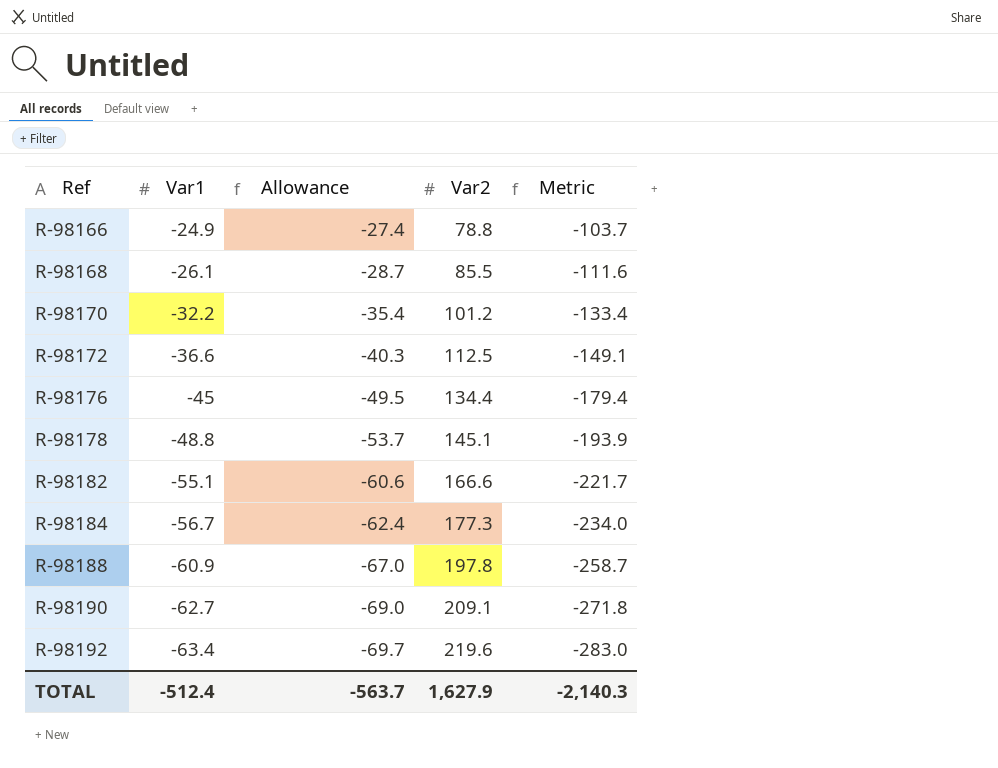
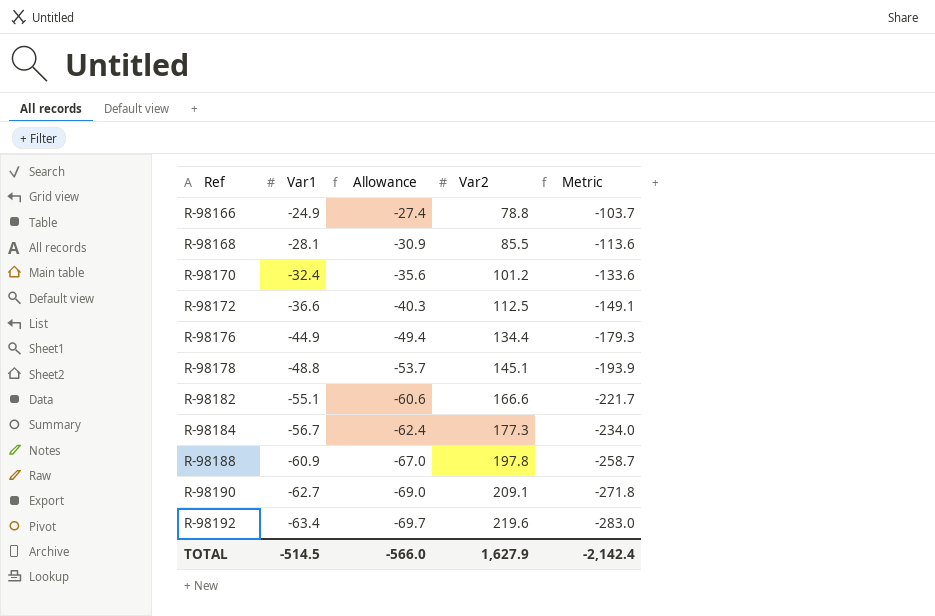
R-98168 | Var1: -26.1 -> -28.1
R-98168 | Allowance: -28.7 -> -30.9
R-98168 | Metric: -111.6 -> -113.6
R-98170 | Var1: -32.2 -> -32.4
R-98170 | Allowance: -35.4 -> -35.6
R-98170 | Metric: -133.4 -> -133.6
R-98176 | Var1: -45 -> -44.9
R-98176 | Allowance: -49.5 -> -49.4
R-98176 | Metric: -179.4 -> -179.3
TOTAL | Var1: -512.4 -> -514.5
TOTAL | Allowance: -563.7 -> -566.0
TOTAL | Metric: -2,140.3 -> -2,142.4

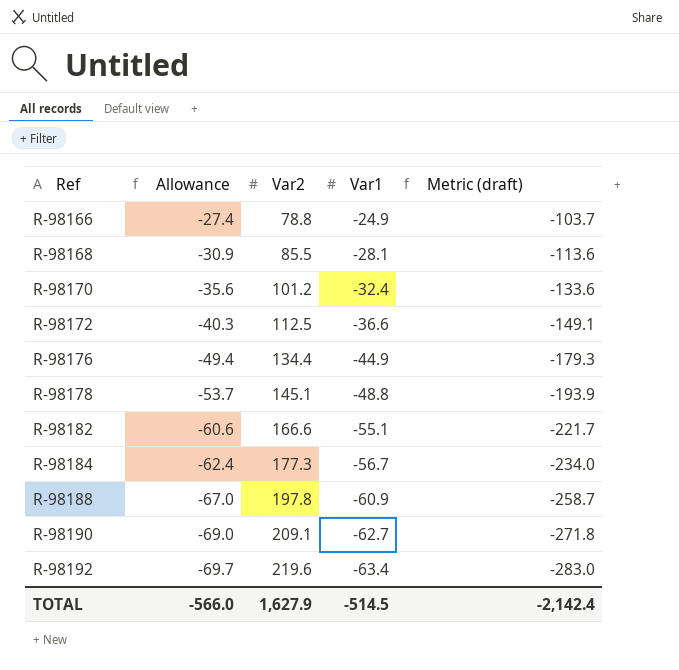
column Var1 | position: 2 -> 4
column name: Metric -> Metric (draft)

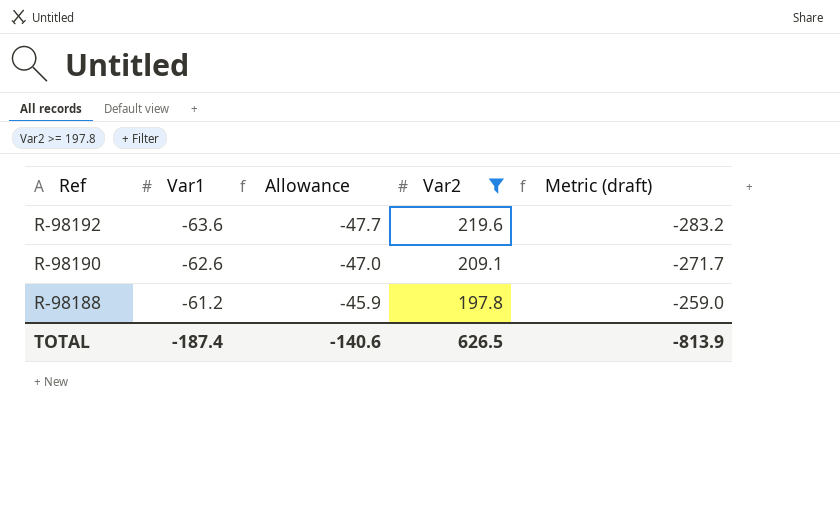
filter: none -> Var2 >= 197.8
row order: Ref ascending -> Ref descending
column Var1 | position: 4 -> 2
column Allowance | formula: [Var1] * 1.1 -> [Var1] * 0.75
R-98192 | Var1: -63.4 -> -63.6
R-98192 | Metric (draft): -283.0 -> -283.2
R-98190 | Var1: -62.7 -> -62.6
R-98190 | Metric (draft): -271.8 -> -271.7
R-98188 | Var1: -60.9 -> -61.2
R-98188 | Metric (draft): -258.7 -> -259.0
TOTAL | Var1: -514.5 -> -187.4
TOTAL | Allowance: -566.0 -> -140.6
TOTAL | Var2: 1,627.9 -> 626.5
TOTAL | Metric (draft): -2,142.4 -> -813.9

